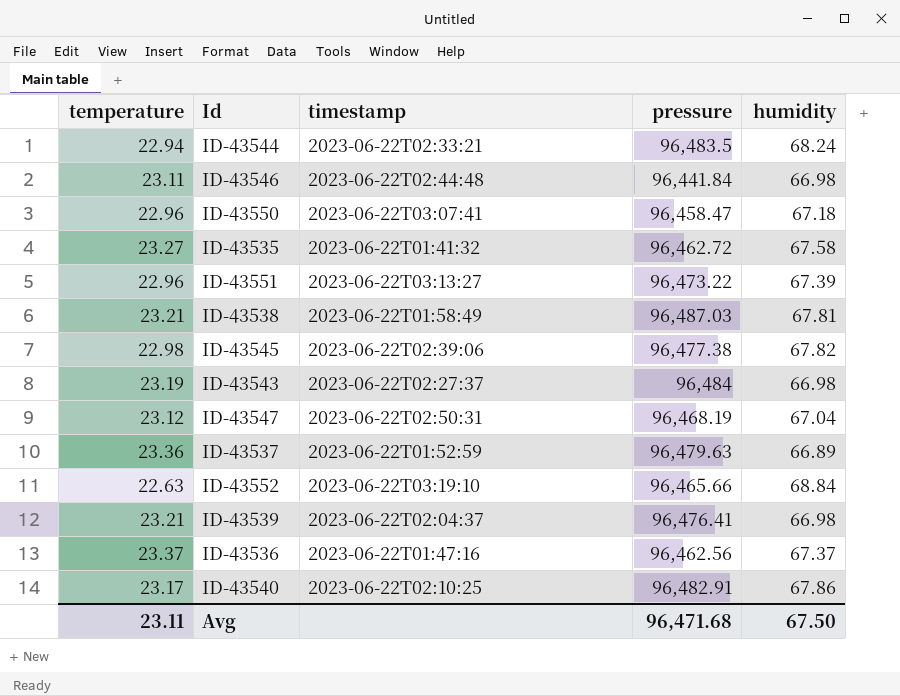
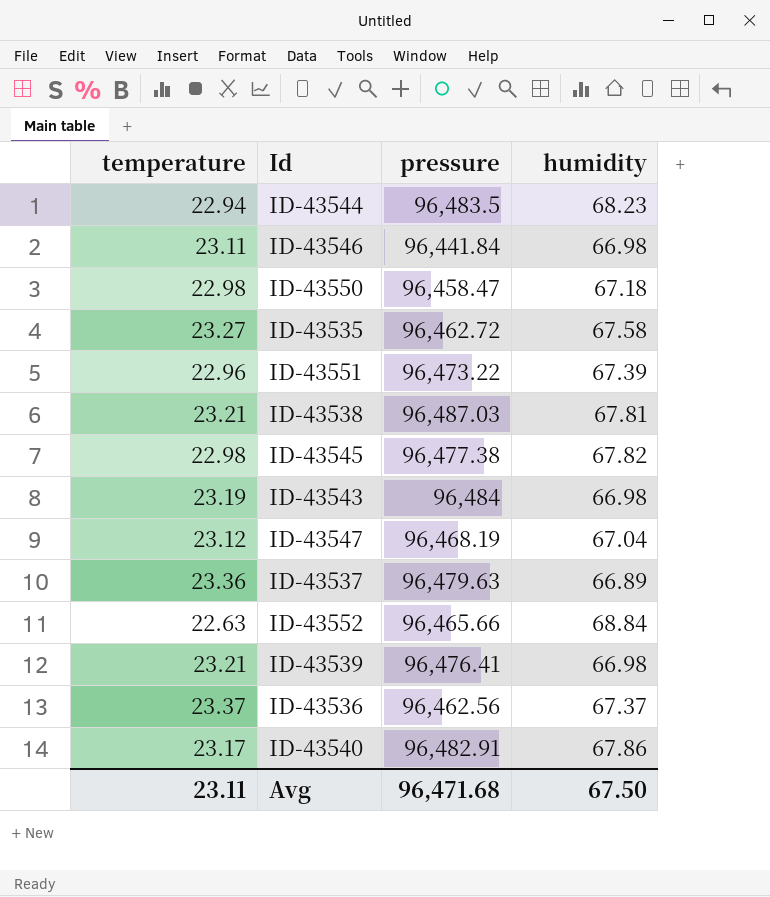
column timestamp | position: 3 -> none
ID-43544 | humidity: 68.24 -> 68.23
ID-43550 | temperature: 22.96 -> 22.98

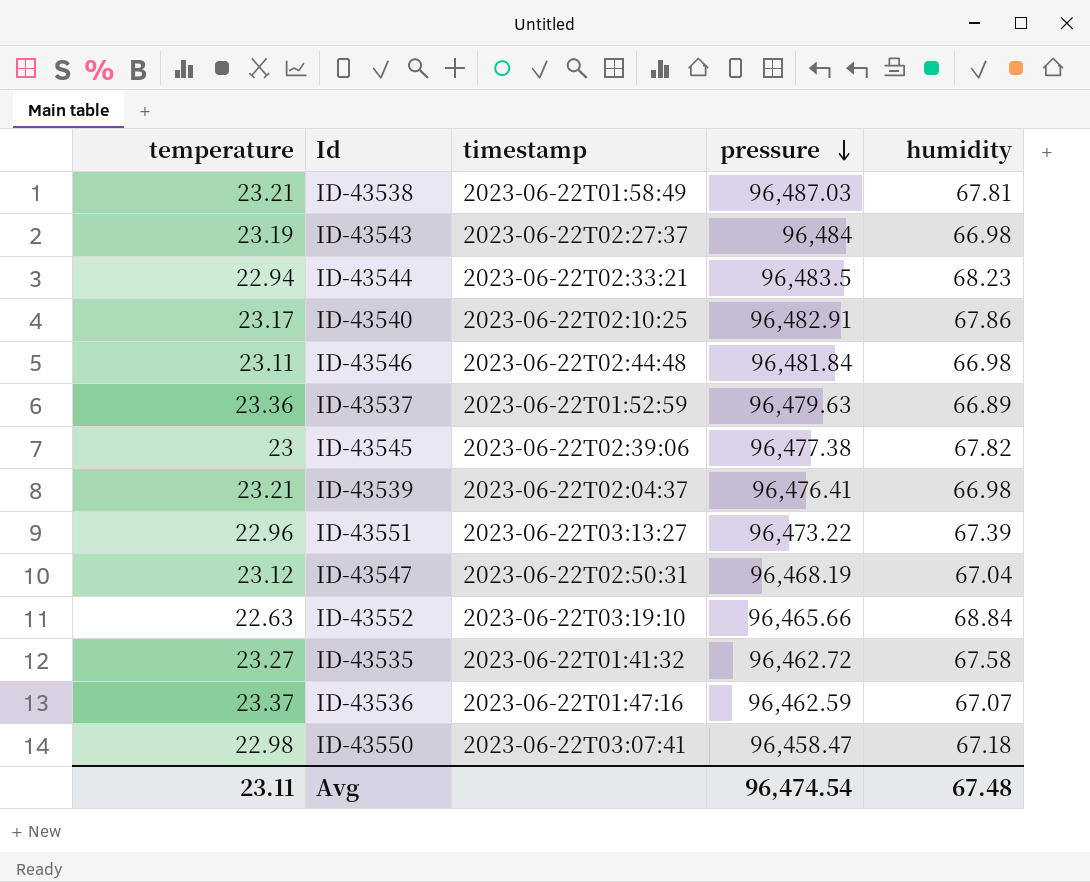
row order: none -> pressure descending
column timestamp | position: none -> 3
ID-43546 | pressure: 96,441.84 -> 96,481.84
ID-43545 | temperature: 22.98 -> 23
ID-43536 | pressure: 96,462.56 -> 96,462.59
ID-43536 | humidity: 67.37 -> 67.07
Avg | pressure: 96,471.68 -> 96,474.54
Avg | humidity: 67.50 -> 67.48

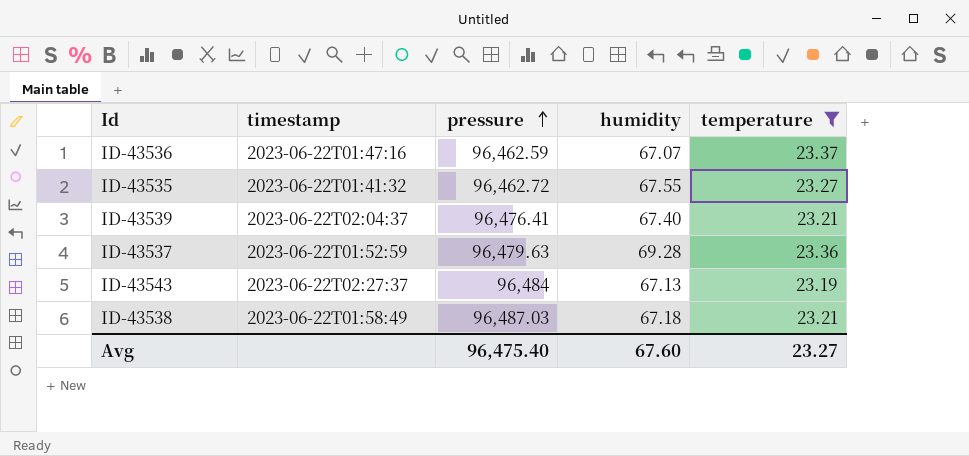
filter: none -> temperature >= 23.19
row order: pressure descending -> pressure ascending
column temperature | position: 1 -> 5
ID-43535 | humidity: 67.58 -> 67.55
ID-43539 | humidity: 66.98 -> 67.40
ID-43537 | humidity: 66.89 -> 69.28
ID-43543 | humidity: 66.98 -> 67.13
ID-43538 | humidity: 67.81 -> 67.18
Avg | pressure: 96,474.54 -> 96,475.40
Avg | humidity: 67.48 -> 67.60
Avg | temperature: 23.11 -> 23.27

